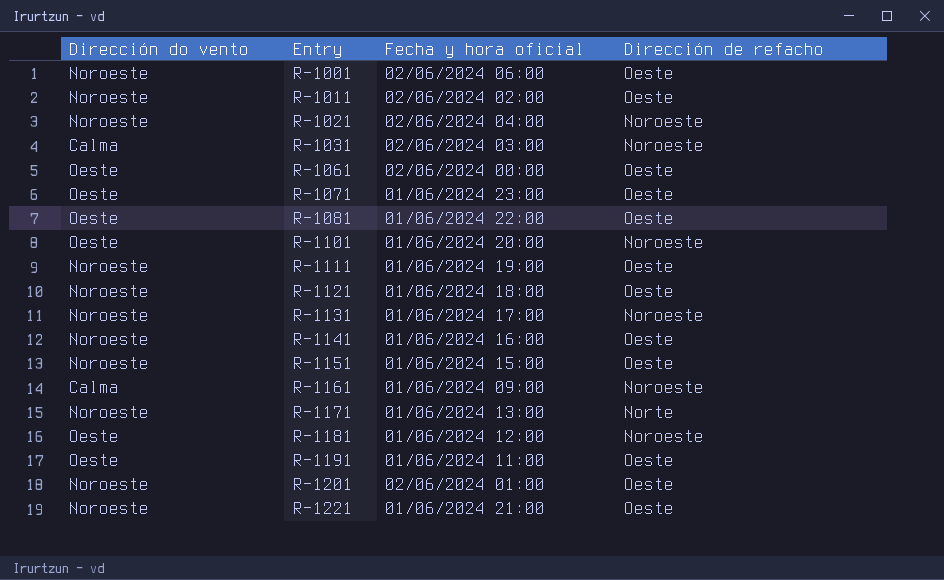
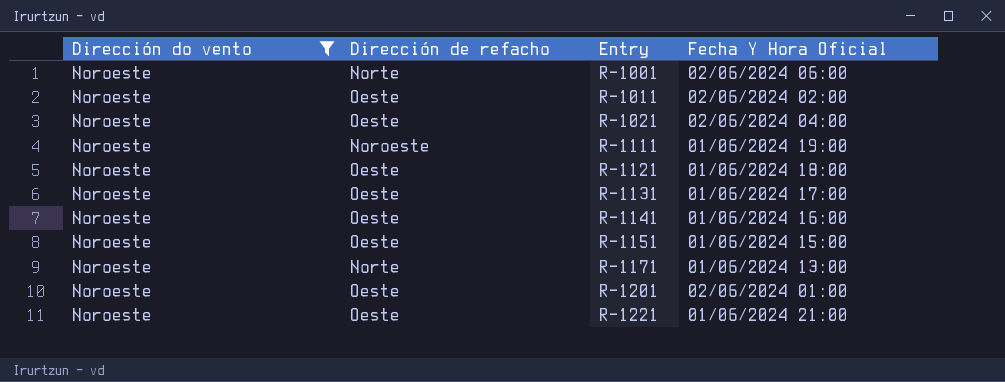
filter: none -> Dirección do vento = Noroeste
column Dirección de refacho | position: 4 -> 2
column name: Fecha y hora oficial -> Fecha Y Hora Oficial
R-1001 | Dirección de refacho: Oeste -> Norte
R-1021 | Dirección de refacho: Noroeste -> Oeste
R-1111 | Dirección de refacho: Oeste -> Noroeste
R-1131 | Dirección de refacho: Noroeste -> Oeste

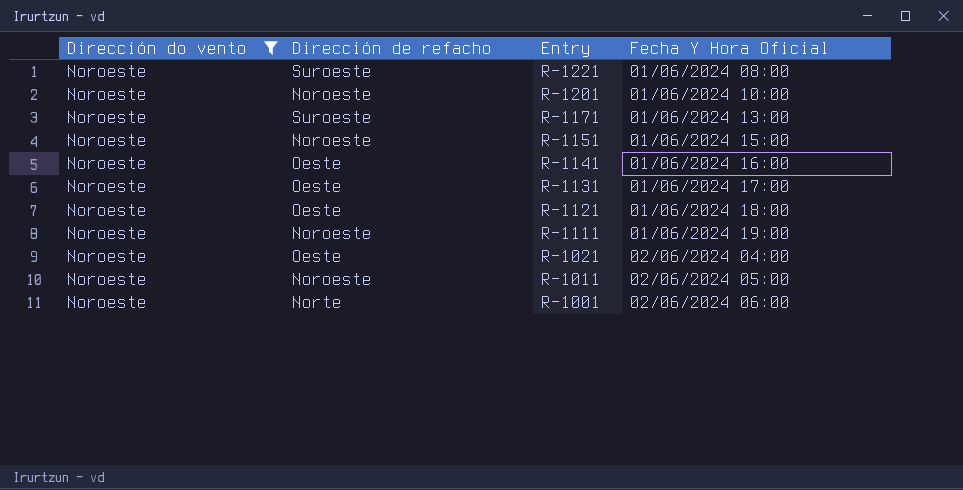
row order: Entry ascending -> Entry descending
R-1221 | Dirección de refacho: Oeste -> Suroeste
R-1221 | Fecha Y Hora Oficial: 01/06/2024 21:00 -> 01/06/2024 08:00
R-1201 | Dirección de refacho: Oeste -> Noroeste
R-1201 | Fecha Y Hora Oficial: 02/06/2024 01:00 -> 01/06/2024 10:00
R-1171 | Dirección de refacho: Norte -> Suroeste
R-1151 | Dirección de refacho: Oeste -> Noroeste
R-1011 | Dirección de refacho: Oeste -> Noroeste
R-1011 | Fecha Y Hora Oficial: 02/06/2024 02:00 -> 02/06/2024 05:00

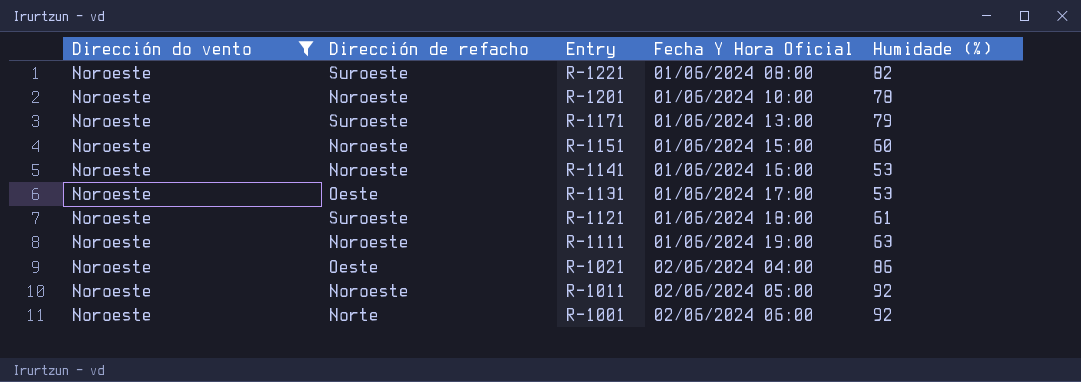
column Humidade (%) | position: none -> 5
R-1141 | Dirección de refacho: Oeste -> Noroeste
R-1121 | Dirección de refacho: Oeste -> Suroeste

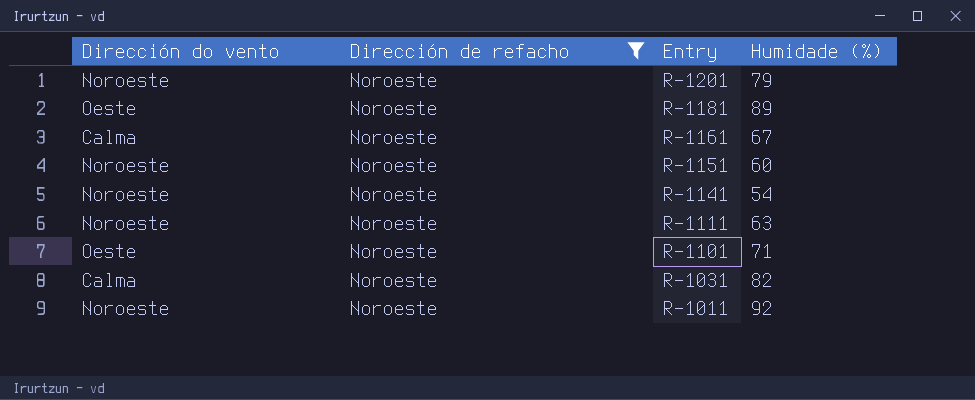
filter: Dirección do vento = Noroeste -> Dirección de refacho = Noroeste
column Fecha Y Hora Oficial | position: 4 -> none
R-1201 | Humidade (%): 78 -> 79
R-1141 | Humidade (%): 53 -> 54

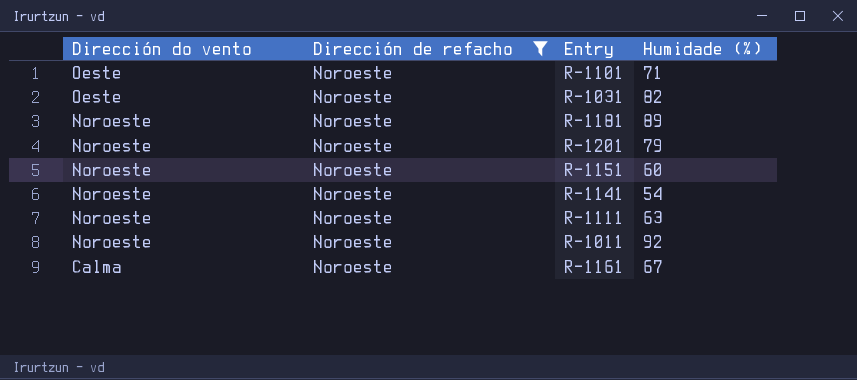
row order: Entry descending -> Dirección do vento descending
R-1031 | Dirección do vento: Calma -> Oeste
R-1181 | Dirección do vento: Oeste -> Noroeste

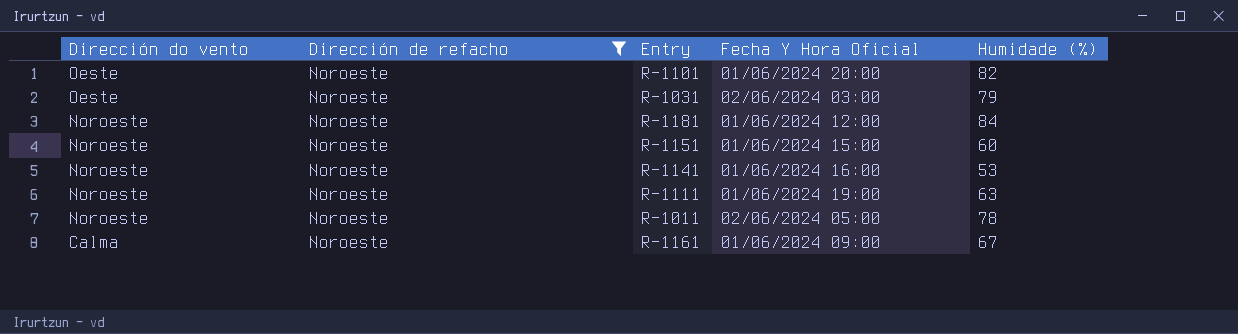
column Fecha Y Hora Oficial | position: none -> 4
row R-1201: Noroeste | Noroeste | 79 -> none
R-1101 | Humidade (%): 71 -> 82
R-1031 | Humidade (%): 82 -> 79
R-1181 | Humidade (%): 89 -> 84
R-1141 | Humidade (%): 54 -> 53
R-1011 | Humidade (%): 92 -> 78

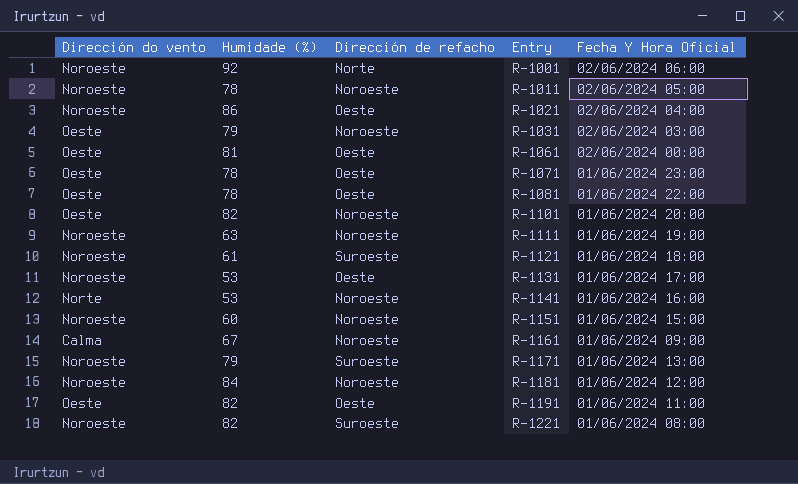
filter: Dirección de refacho = Noroeste -> none
row order: Dirección do vento descending -> Entry ascending
column Humidade (%) | position: 5 -> 2
R-1141 | Dirección do vento: Noroeste -> Norte

